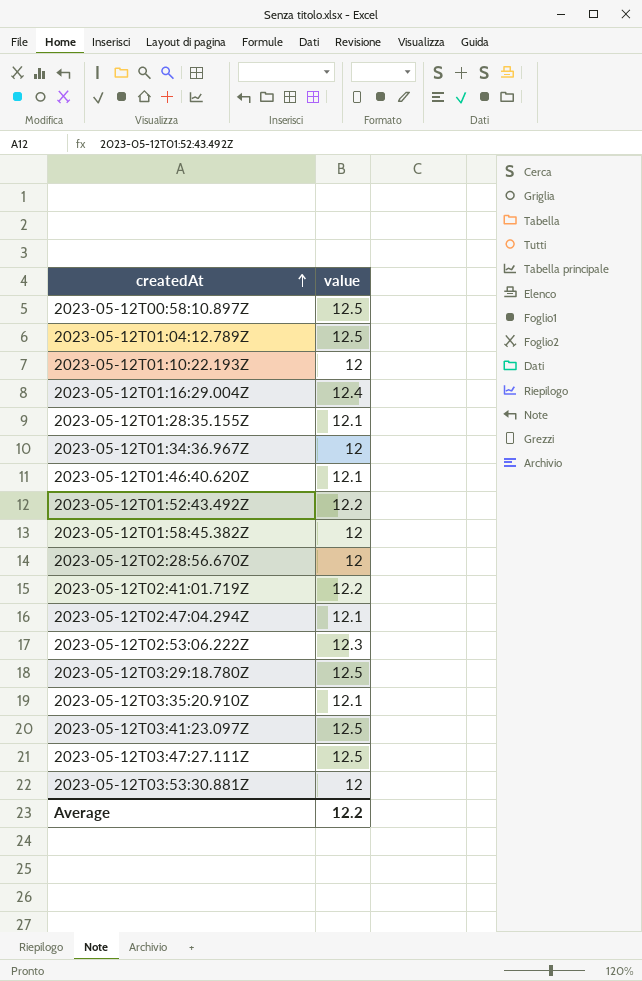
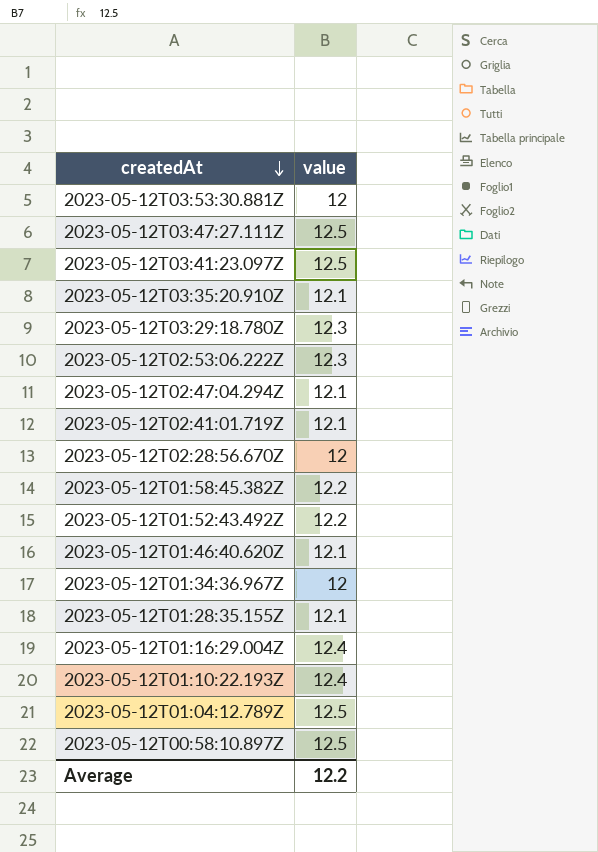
row order: createdAt ascending -> createdAt descending
2023-05-12T03:29:18.780Z | value: 12.5 -> 12.3
2023-05-12T02:41:01.719Z | value: 12.2 -> 12.1
2023-05-12T01:58:45.382Z | value: 12 -> 12.2
2023-05-12T01:10:22.193Z | value: 12 -> 12.4

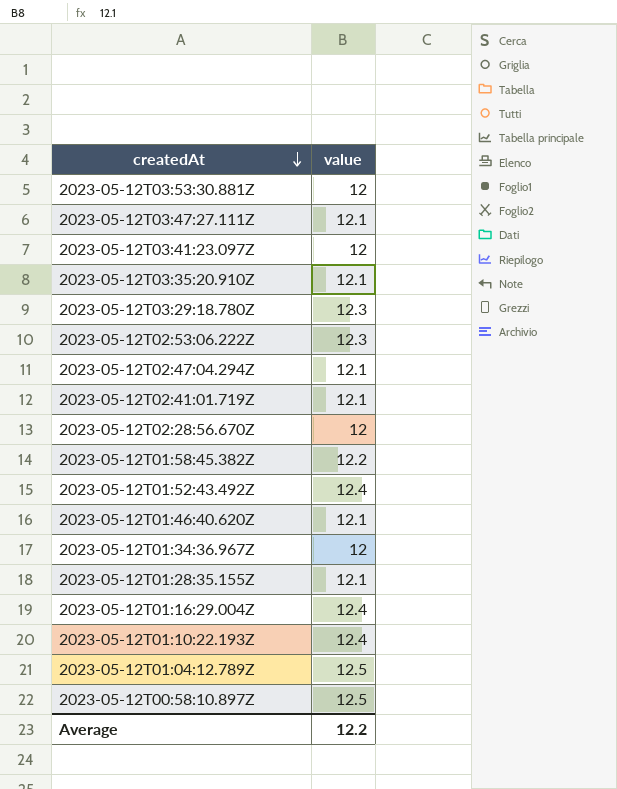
2023-05-12T03:47:27.111Z | value: 12.5 -> 12.1
2023-05-12T03:41:23.097Z | value: 12.5 -> 12
2023-05-12T01:52:43.492Z | value: 12.2 -> 12.4

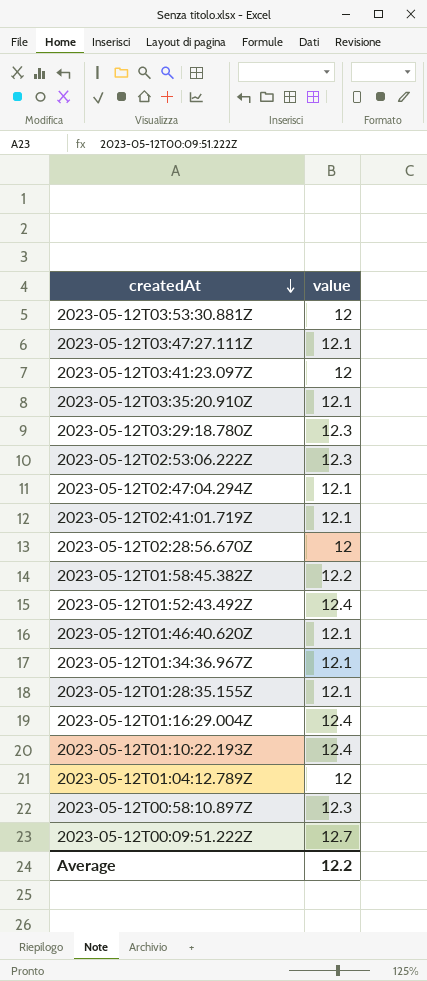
2023-05-12T01:34:36.967Z | value: 12 -> 12.1
2023-05-12T01:04:12.789Z | value: 12.5 -> 12
2023-05-12T00:58:10.897Z | value: 12.5 -> 12.3
row 2023-05-12T00:09:51.222Z: none -> 12.7

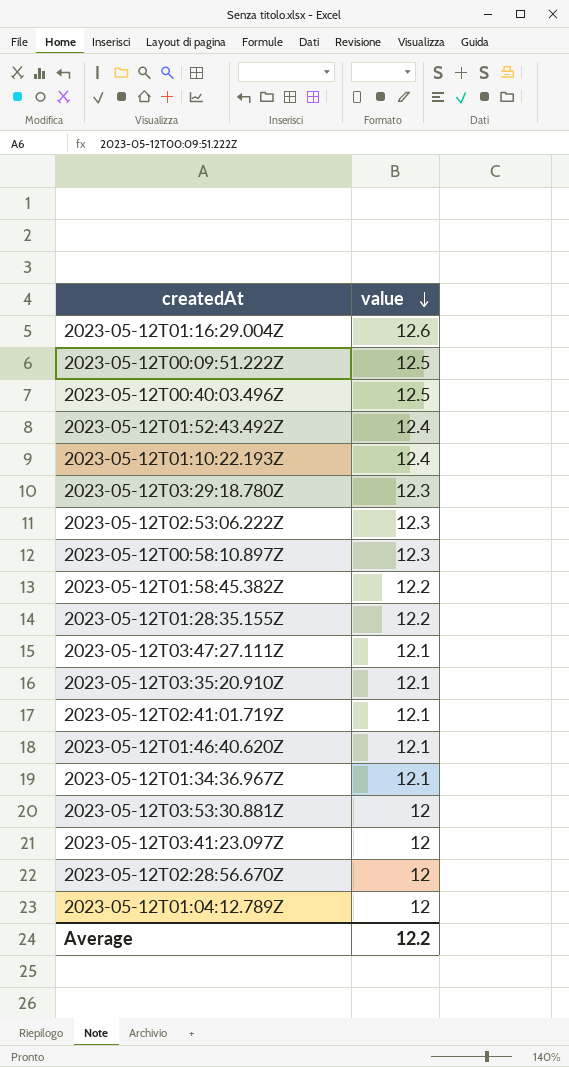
row order: createdAt descending -> value descending
row 2023-05-12T02:47:04.294Z: 12.1 -> none
2023-05-12T01:16:29.004Z | value: 12.4 -> 12.6
2023-05-12T00:09:51.222Z | value: 12.7 -> 12.5
row 2023-05-12T00:40:03.496Z: none -> 12.5
2023-05-12T01:28:35.155Z | value: 12.1 -> 12.2

